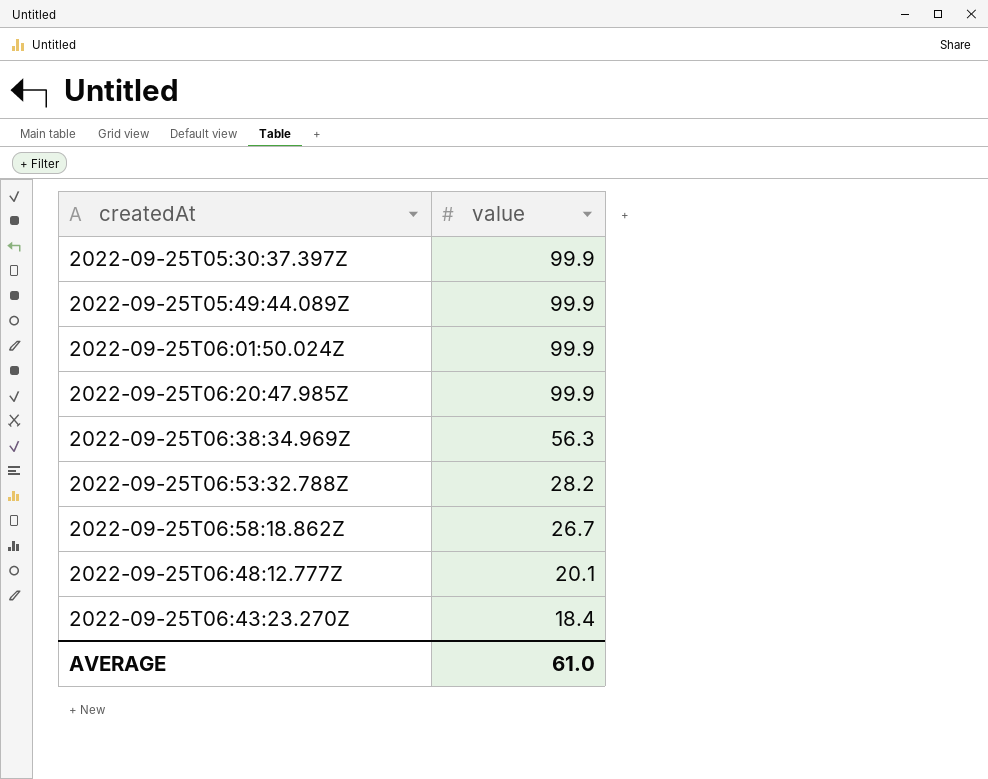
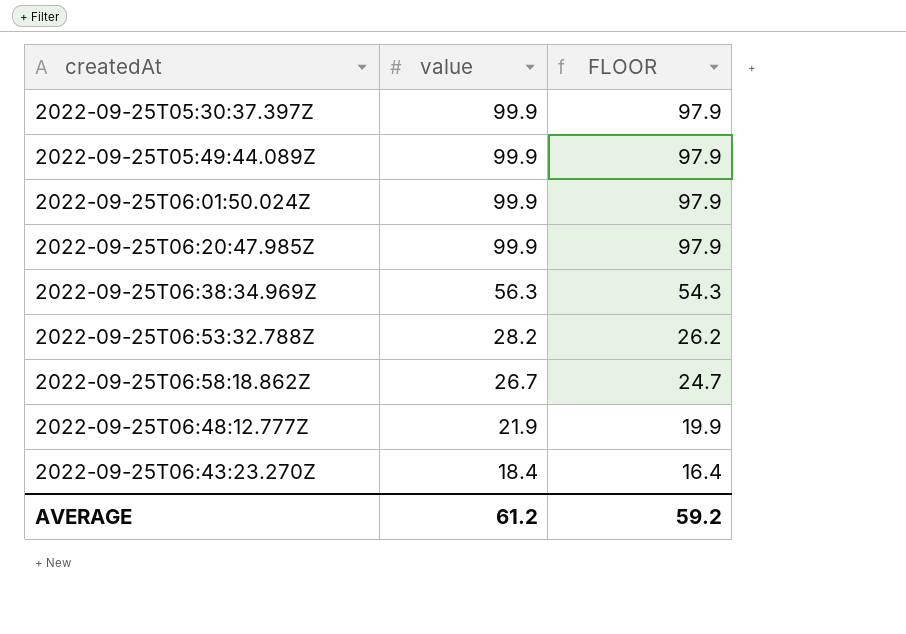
column FLOOR | formula: none -> [value] - 2
2022-09-25T06:48:12.777Z | value: 20.1 -> 21.9
AVERAGE | value: 61.0 -> 61.2

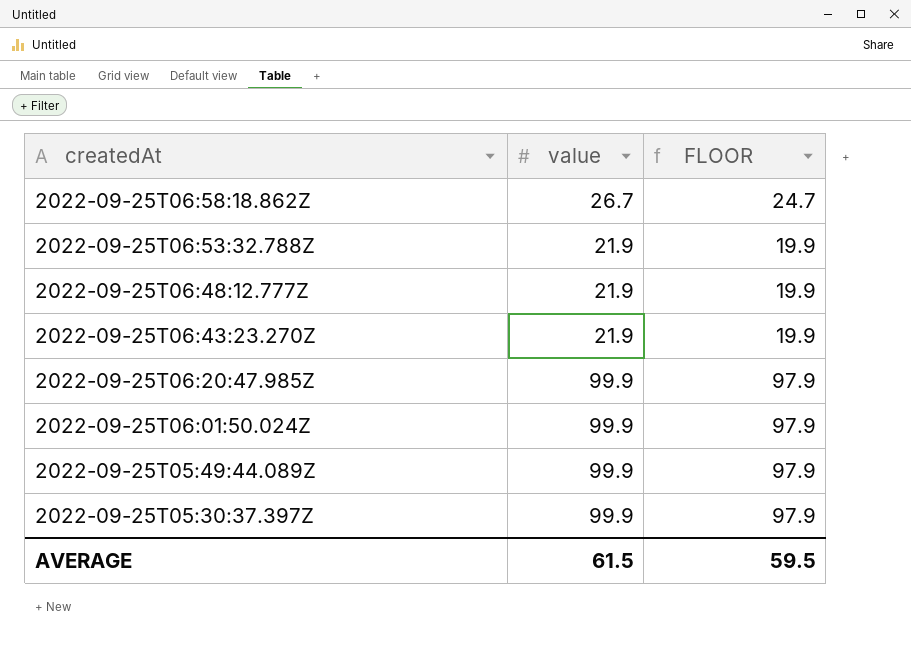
row order: value descending -> createdAt descending
row 2022-09-25T06:38:34.969Z: 56.3 | 54.3 -> none
2022-09-25T06:53:32.788Z | value: 28.2 -> 21.9
2022-09-25T06:53:32.788Z | FLOOR: 26.2 -> 19.9
2022-09-25T06:43:23.270Z | value: 18.4 -> 21.9
2022-09-25T06:43:23.270Z | FLOOR: 16.4 -> 19.9
AVERAGE | value: 61.2 -> 61.5
AVERAGE | FLOOR: 59.2 -> 59.5

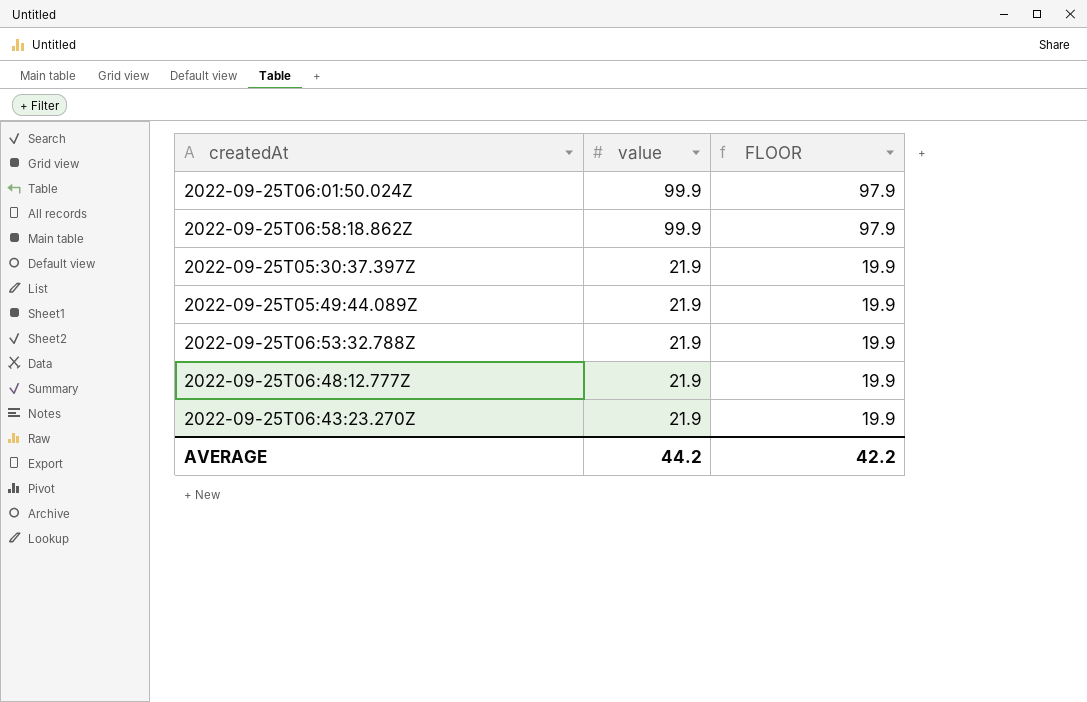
row order: createdAt descending -> value descending
row 2022-09-25T06:20:47.985Z: 99.9 | 97.9 -> none
2022-09-25T06:58:18.862Z | value: 26.7 -> 99.9
2022-09-25T06:58:18.862Z | FLOOR: 24.7 -> 97.9
2022-09-25T05:30:37.397Z | value: 99.9 -> 21.9
2022-09-25T05:30:37.397Z | FLOOR: 97.9 -> 19.9
2022-09-25T05:49:44.089Z | value: 99.9 -> 21.9
2022-09-25T05:49:44.089Z | FLOOR: 97.9 -> 19.9
AVERAGE | value: 61.5 -> 44.2
AVERAGE | FLOOR: 59.5 -> 42.2

